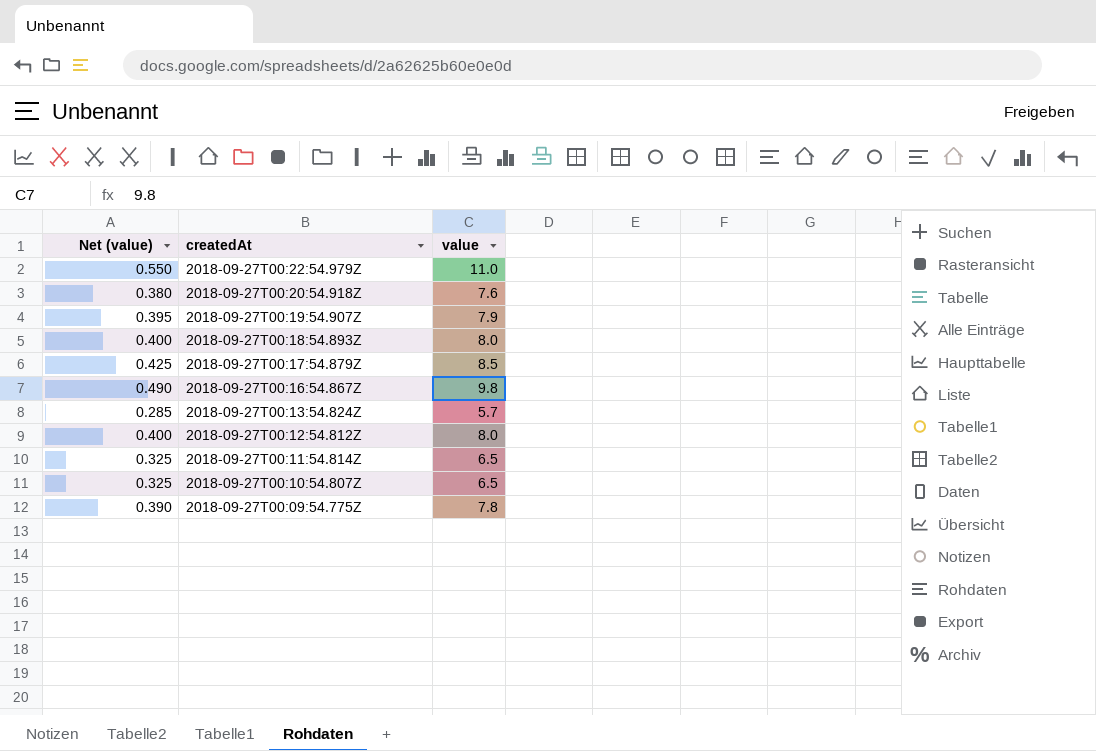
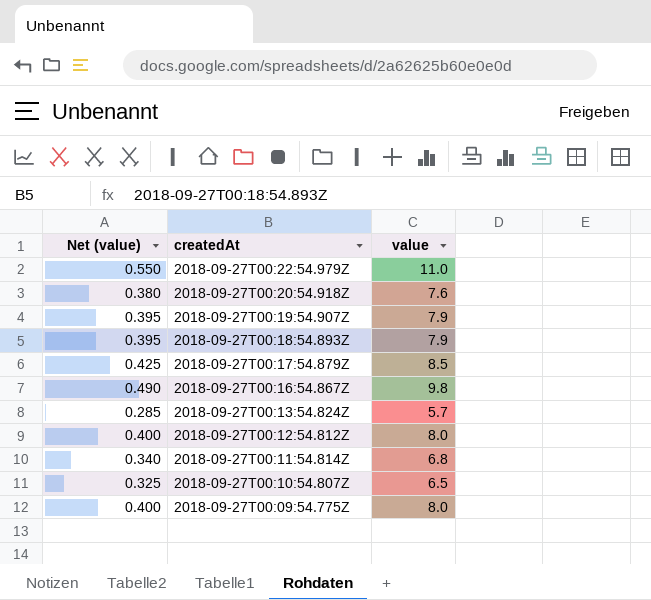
2018-09-27T00:18:54.893Z | Net (value): 0.400 -> 0.395
2018-09-27T00:18:54.893Z | value: 8.0 -> 7.9
2018-09-27T00:11:54.814Z | Net (value): 0.325 -> 0.340
2018-09-27T00:11:54.814Z | value: 6.5 -> 6.8
2018-09-27T00:09:54.775Z | Net (value): 0.390 -> 0.400
2018-09-27T00:09:54.775Z | value: 7.8 -> 8.0

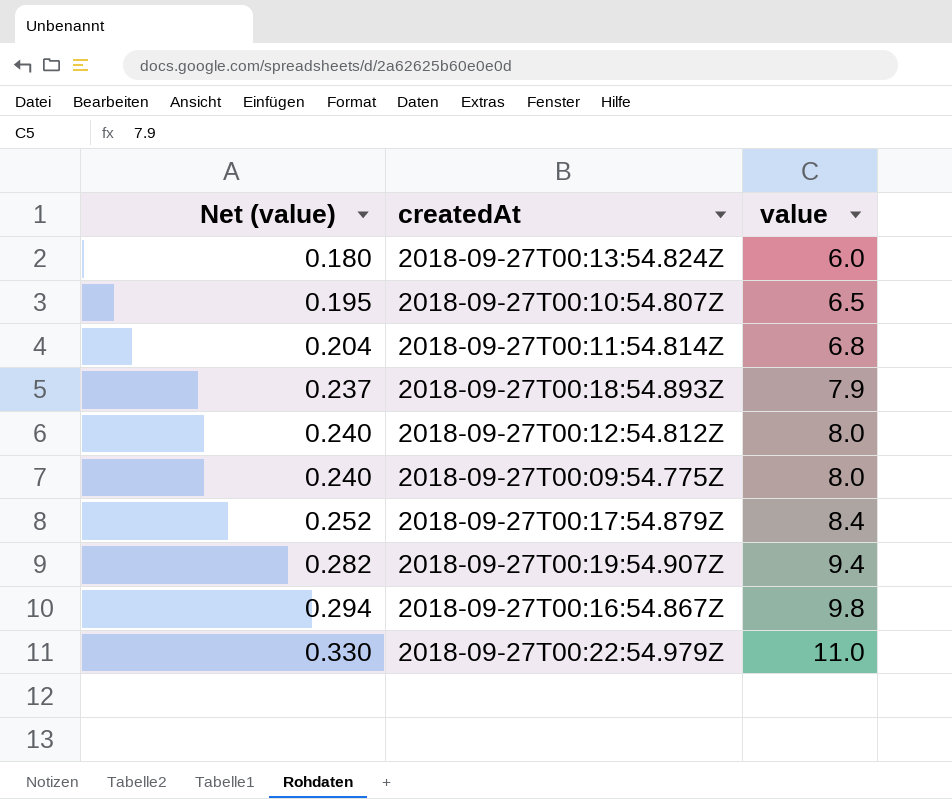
row order: createdAt descending -> Net (value) ascending
column Net (value) | formula: [value] * 0.05 -> [value] * 0.03
row 2018-09-27T00:20:54.918Z: 0.380 | 7.6 -> none
2018-09-27T00:13:54.824Z | value: 5.7 -> 6.0
2018-09-27T00:17:54.879Z | value: 8.5 -> 8.4
2018-09-27T00:19:54.907Z | value: 7.9 -> 9.4

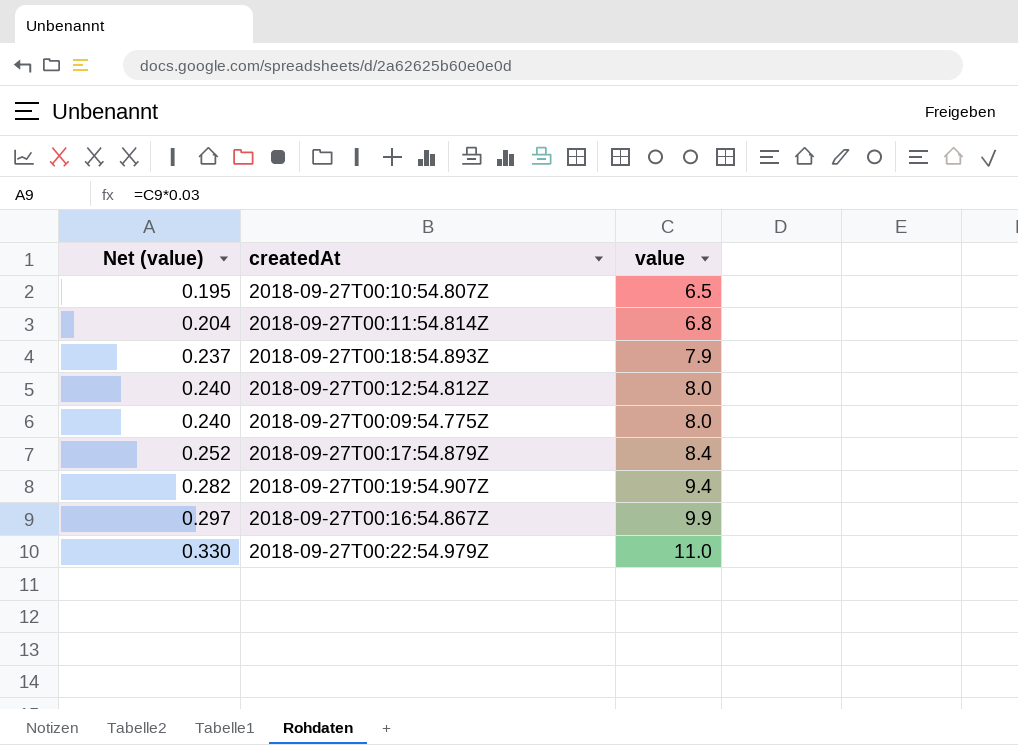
row 2018-09-27T00:13:54.824Z: 0.180 | 6.0 -> none
2018-09-27T00:16:54.867Z | Net (value): 0.294 -> 0.297
2018-09-27T00:16:54.867Z | value: 9.8 -> 9.9

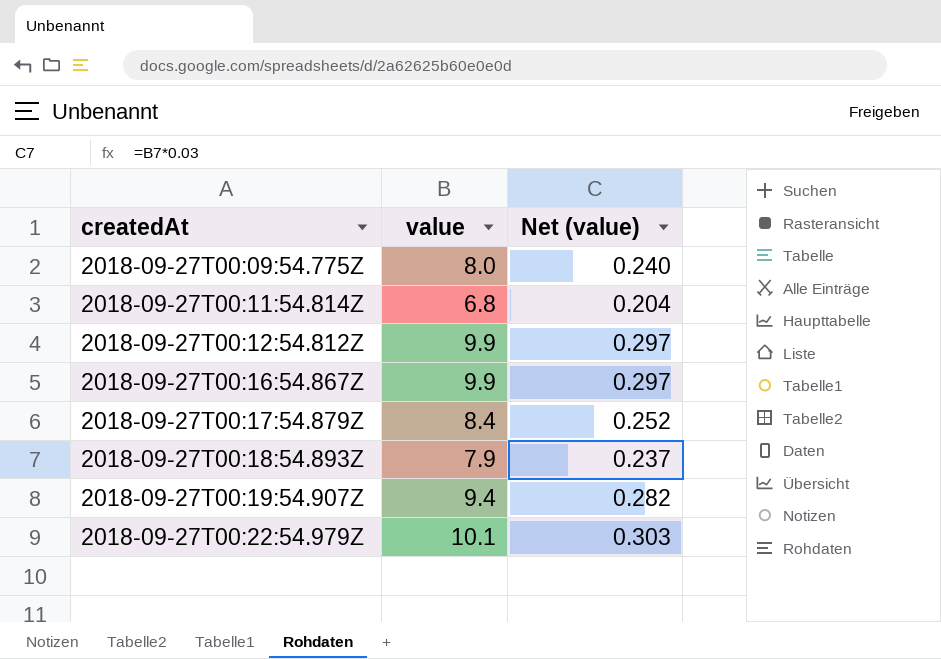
row order: Net (value) ascending -> createdAt ascending
column Net (value) | position: 1 -> 3
row 2018-09-27T00:10:54.807Z: 0.195 | 6.5 -> none
2018-09-27T00:12:54.812Z | value: 8.0 -> 9.9
2018-09-27T00:12:54.812Z | Net (value): 0.240 -> 0.297
2018-09-27T00:22:54.979Z | value: 11.0 -> 10.1
2018-09-27T00:22:54.979Z | Net (value): 0.330 -> 0.303

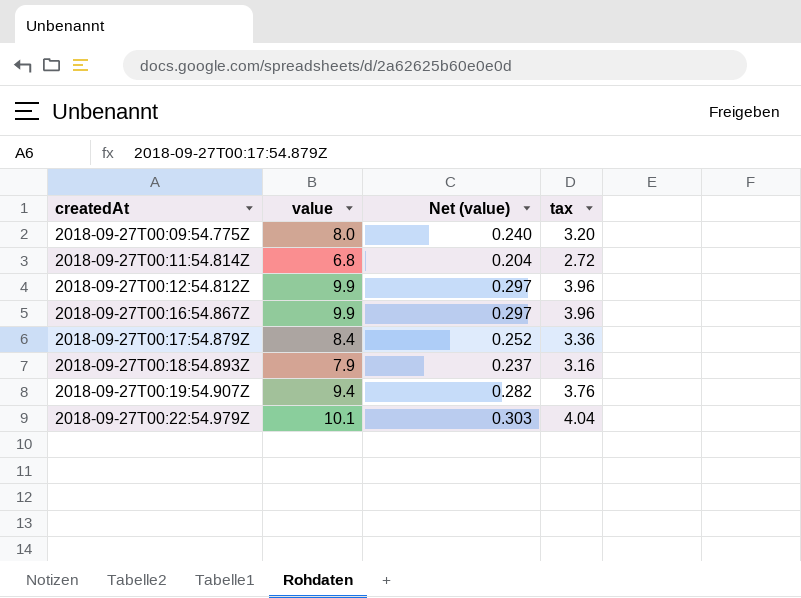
column tax | formula: none -> [value] * 0.4

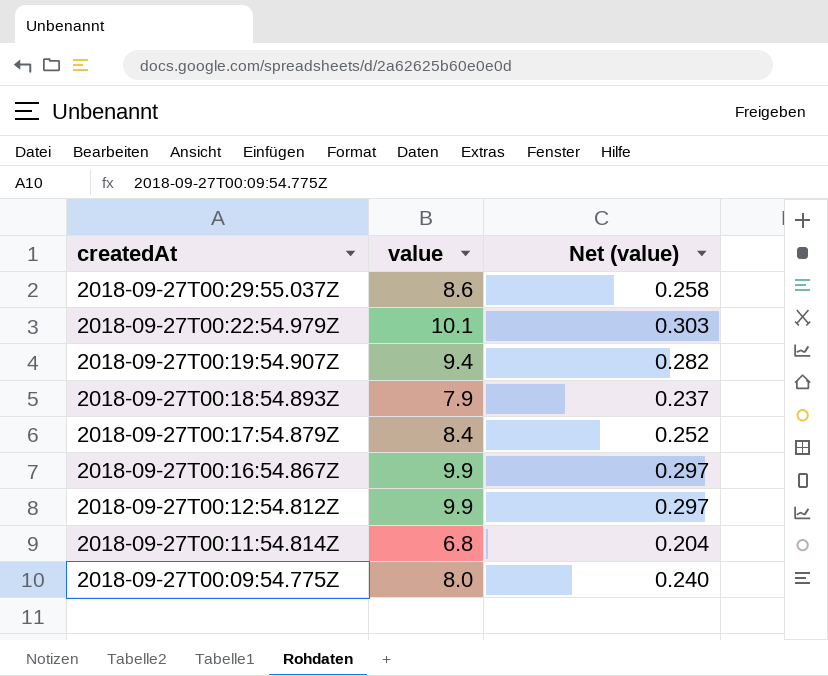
row order: createdAt ascending -> createdAt descending
column tax | formula: [value] * 0.4 -> none
row 2018-09-27T00:29:55.037Z: none -> 8.6 | 0.258

